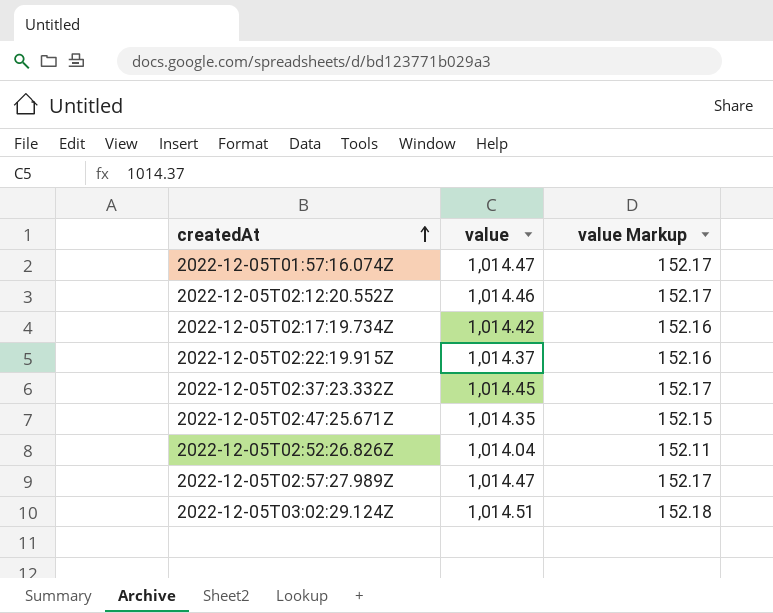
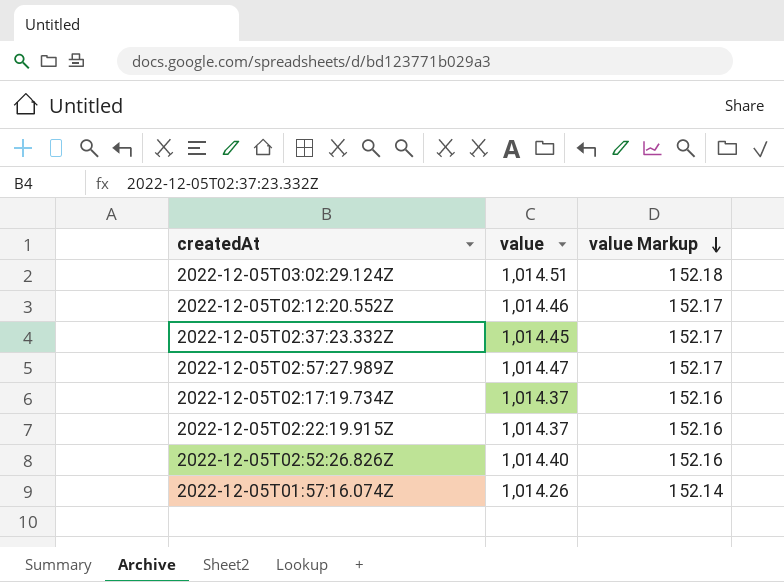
row order: createdAt ascending -> value Markup descending
row 2022-12-05T02:47:25.671Z: 1,014.35 | 152.15 -> none
2022-12-05T02:17:19.734Z | value: 1,014.42 -> 1,014.37
2022-12-05T02:52:26.826Z | value: 1,014.04 -> 1,014.40
2022-12-05T02:52:26.826Z | value Markup: 152.11 -> 152.16
2022-12-05T01:57:16.074Z | value: 1,014.47 -> 1,014.26
2022-12-05T01:57:16.074Z | value Markup: 152.17 -> 152.14

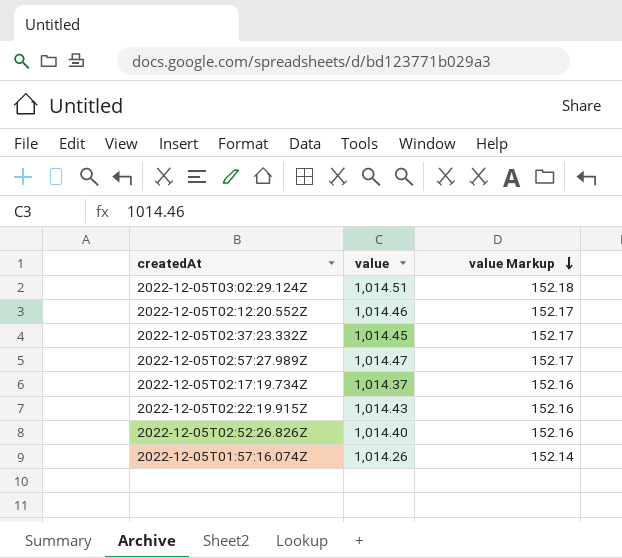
2022-12-05T02:22:19.915Z | value: 1,014.37 -> 1,014.43

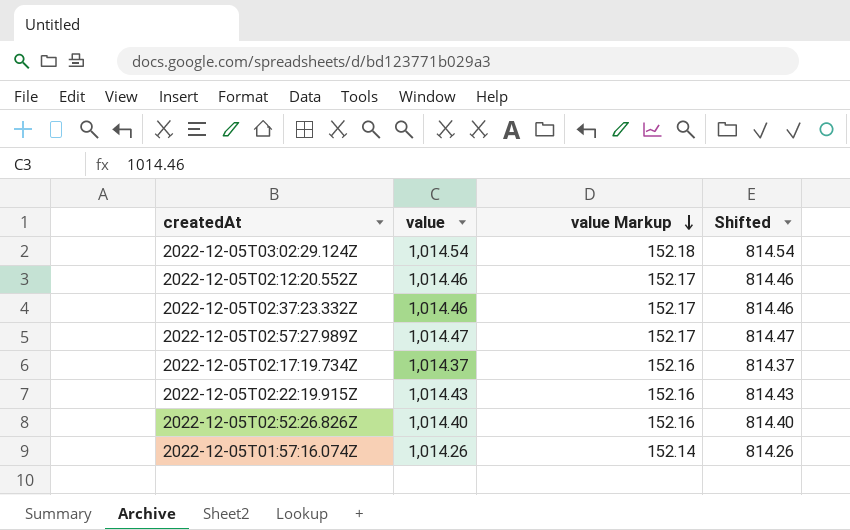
column Shifted | formula: none -> [value] - 200
2022-12-05T03:02:29.124Z | value: 1,014.51 -> 1,014.54
2022-12-05T02:37:23.332Z | value: 1,014.45 -> 1,014.46

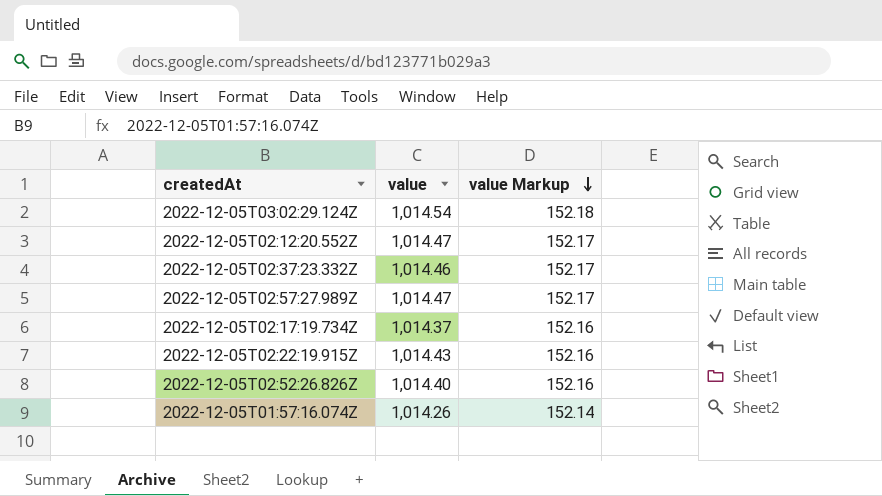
column Shifted | formula: [value] - 200 -> none
2022-12-05T02:12:20.552Z | value: 1,014.46 -> 1,014.47

